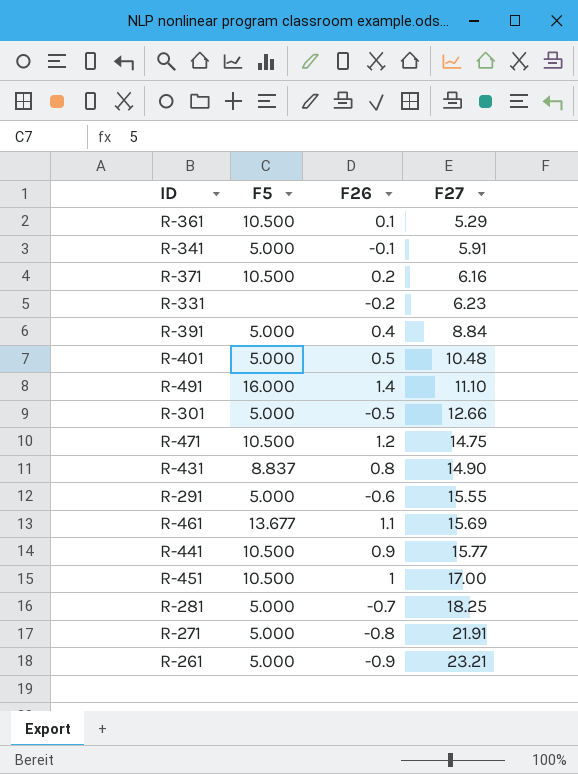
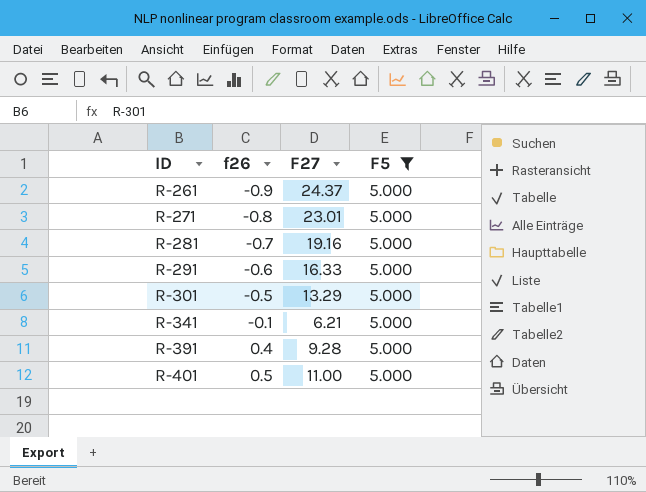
filter: none -> F5 = 5.000
row order: F27 ascending -> ID ascending
column name: F26 -> f26
column F5 | position: 2 -> 4
R-261 | F27: 23.21 -> 24.37
R-271 | F27: 21.91 -> 23.01
R-281 | F27: 18.25 -> 19.16
R-291 | F27: 15.55 -> 16.33
R-301 | F27: 12.66 -> 13.29
R-341 | F27: 5.91 -> 6.21
R-391 | F27: 8.84 -> 9.28
R-401 | F27: 10.48 -> 11.00

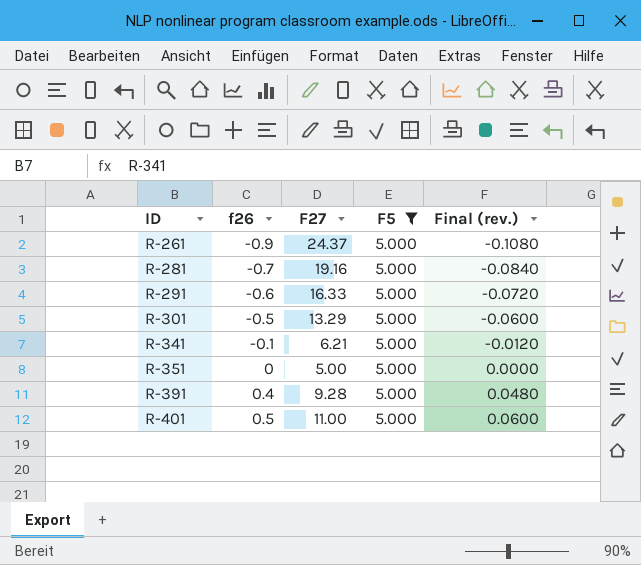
column Final (rev.) | formula: none -> [f26] * 0.12
row R-271: -0.8 | 23.01 | 5.000 -> none
row R-351: none -> 0 | 5.00 | 5.000 | 0.0000

